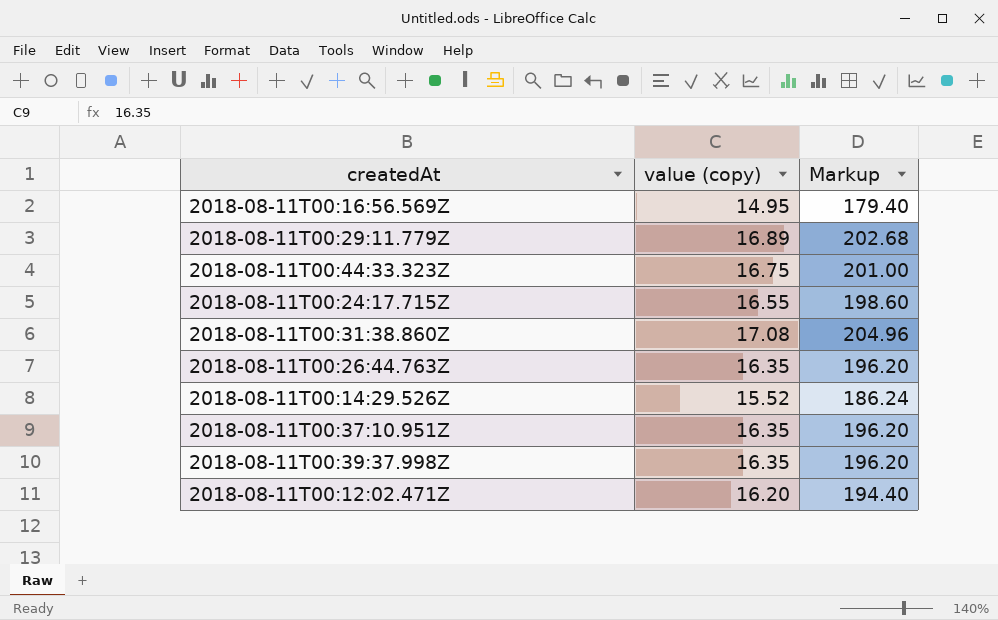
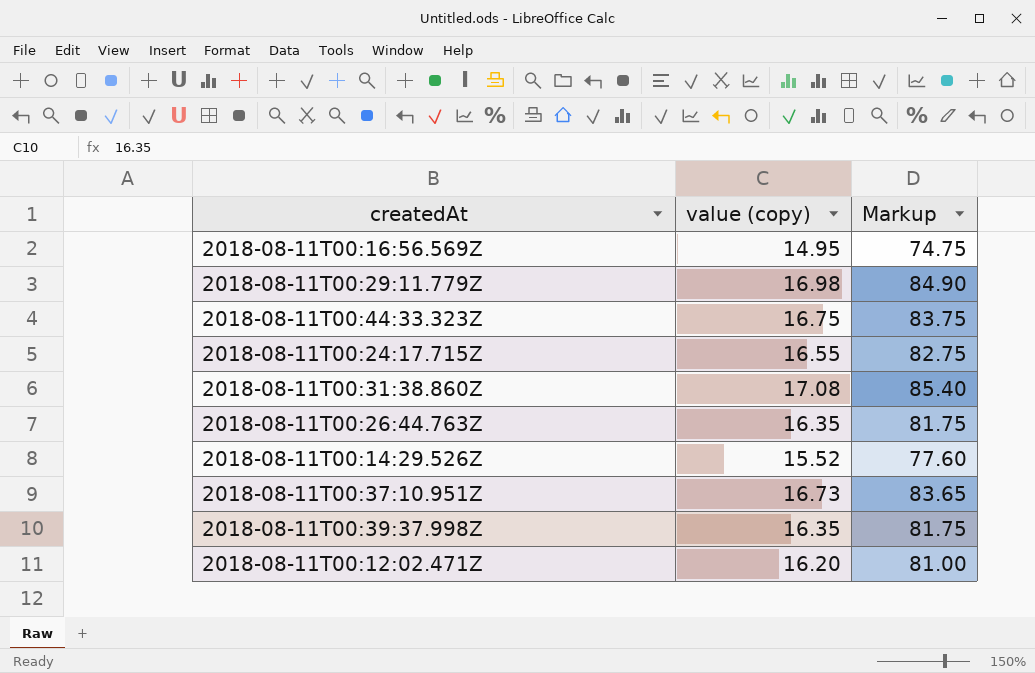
column Markup | formula: [value (copy)] * 12 -> [value (copy)] * 5
2018-08-11T00:29:11.779Z | value (copy): 16.89 -> 16.98
2018-08-11T00:37:10.951Z | value (copy): 16.35 -> 16.73

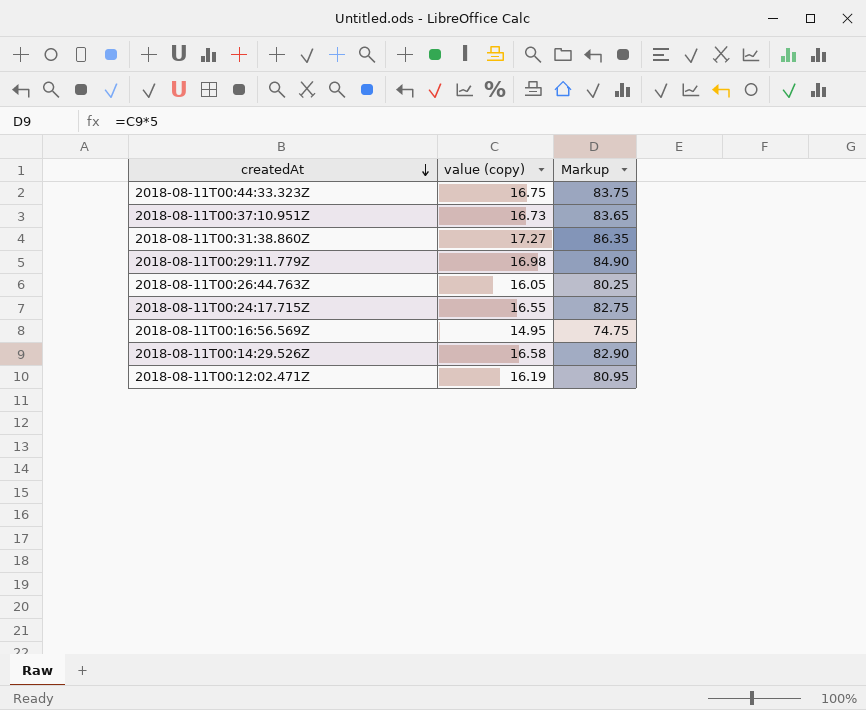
row order: none -> createdAt descending
row 2018-08-11T00:39:37.998Z: 16.35 | 81.75 -> none
2018-08-11T00:31:38.860Z | value (copy): 17.08 -> 17.27
2018-08-11T00:31:38.860Z | Markup: 85.40 -> 86.35
2018-08-11T00:26:44.763Z | value (copy): 16.35 -> 16.05
2018-08-11T00:26:44.763Z | Markup: 81.75 -> 80.25
2018-08-11T00:14:29.526Z | value (copy): 15.52 -> 16.58
2018-08-11T00:14:29.526Z | Markup: 77.60 -> 82.90
2018-08-11T00:12:02.471Z | value (copy): 16.20 -> 16.19
2018-08-11T00:12:02.471Z | Markup: 81.00 -> 80.95

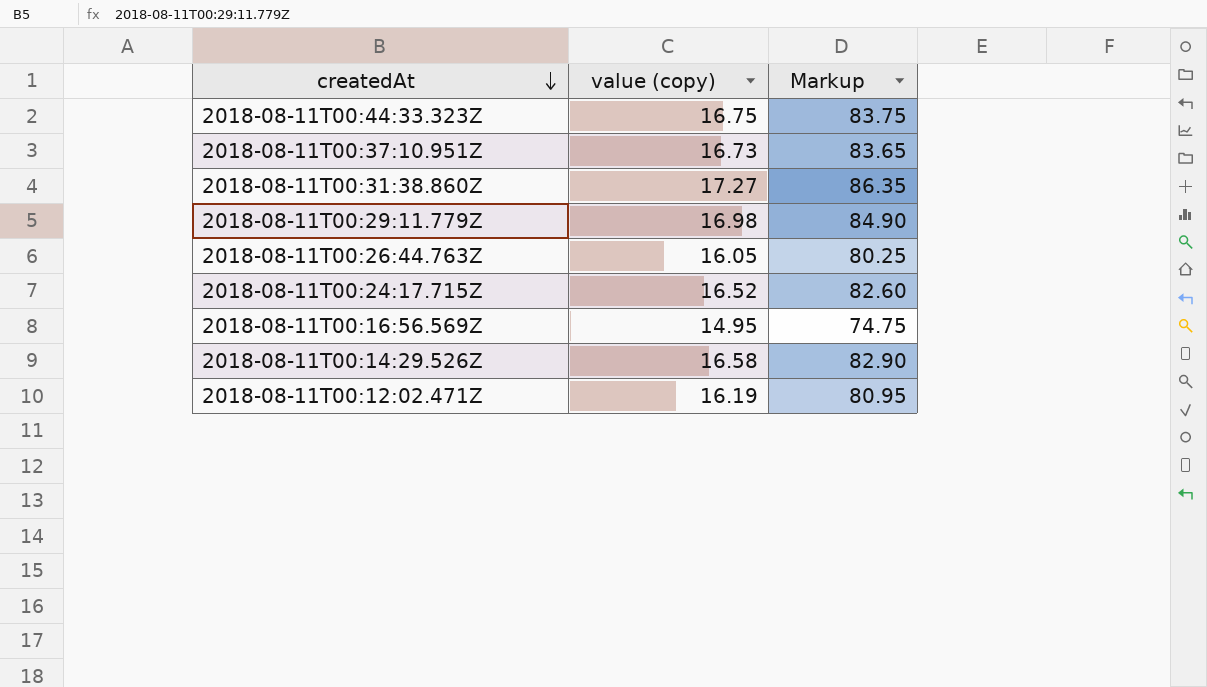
2018-08-11T00:24:17.715Z | value (copy): 16.55 -> 16.52
2018-08-11T00:24:17.715Z | Markup: 82.75 -> 82.60

